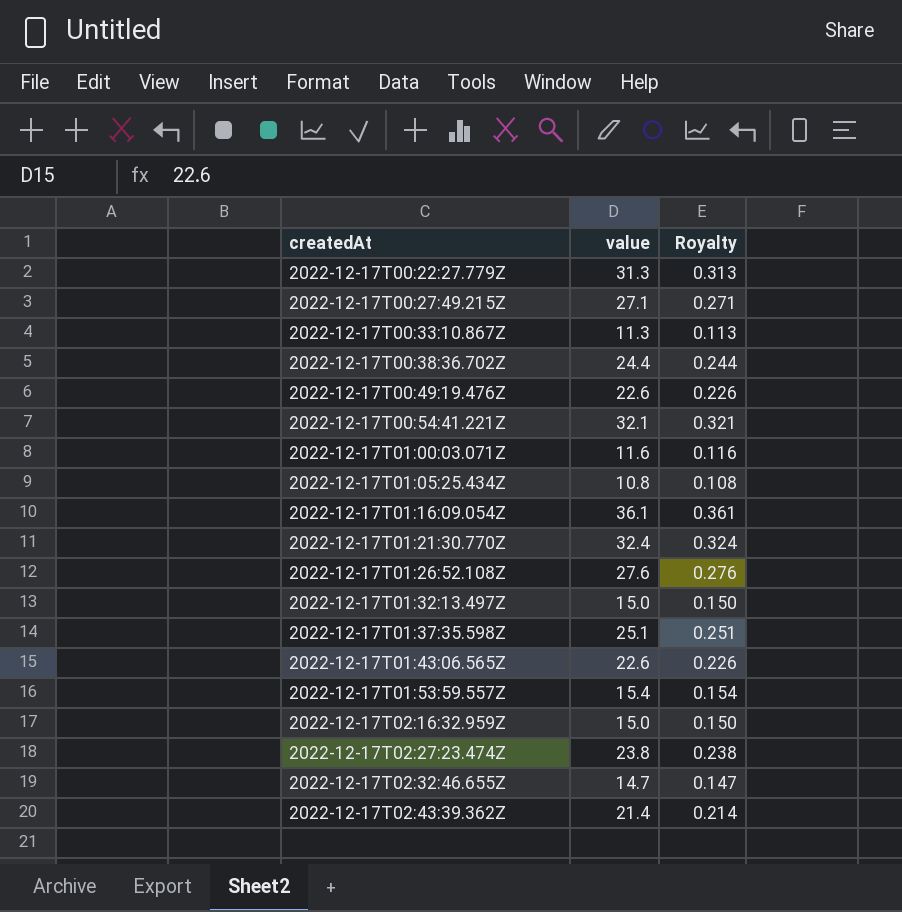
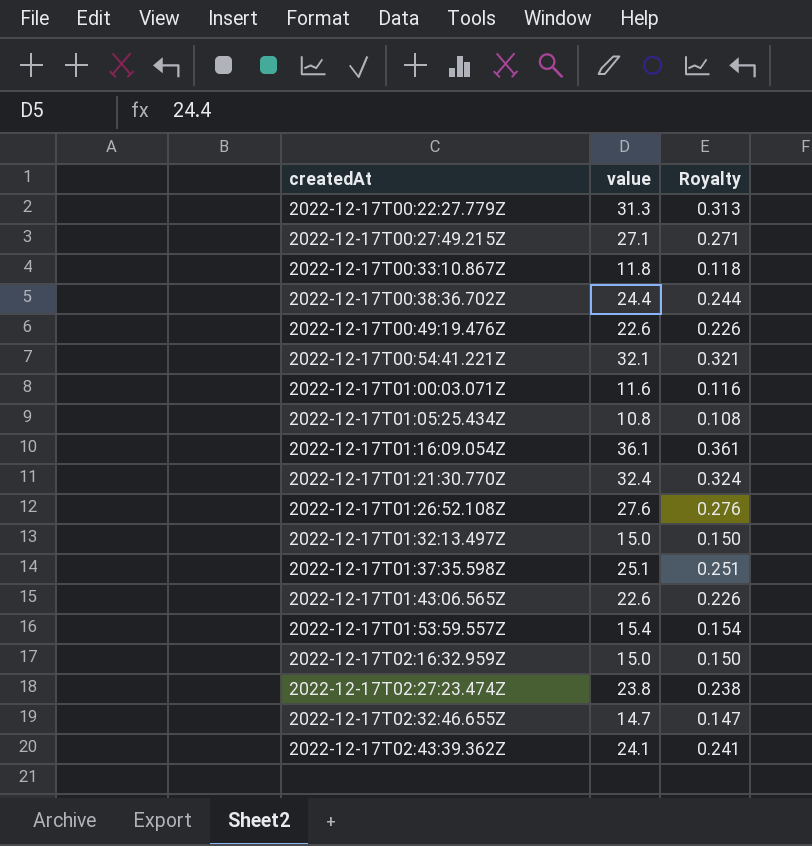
2022-12-17T00:33:10.867Z | value: 11.3 -> 11.8
2022-12-17T00:33:10.867Z | Royalty: 0.113 -> 0.118
2022-12-17T02:43:39.362Z | value: 21.4 -> 24.1
2022-12-17T02:43:39.362Z | Royalty: 0.214 -> 0.241

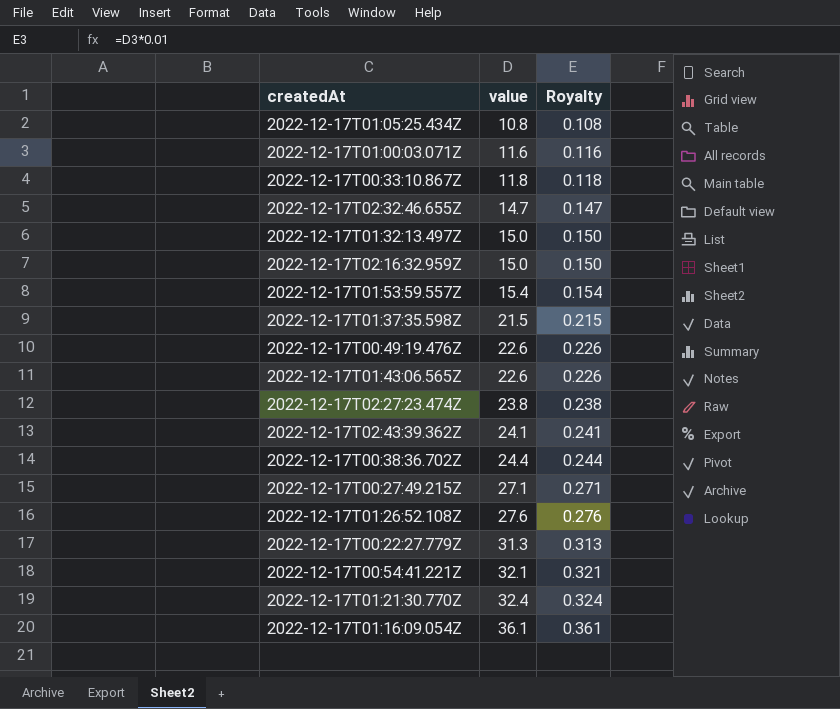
row order: createdAt ascending -> value ascending
2022-12-17T01:37:35.598Z | value: 25.1 -> 21.5
2022-12-17T01:37:35.598Z | Royalty: 0.251 -> 0.215

